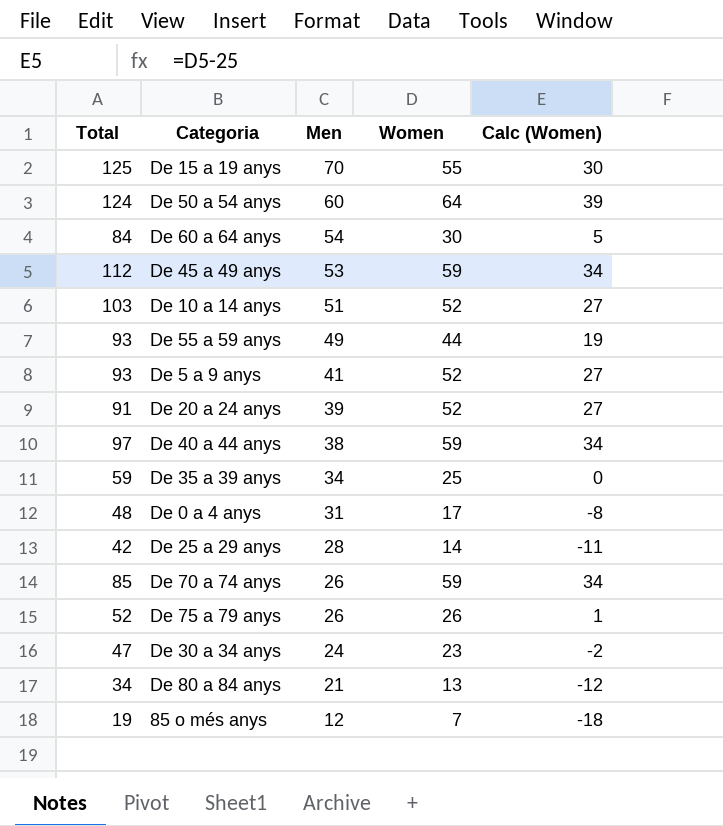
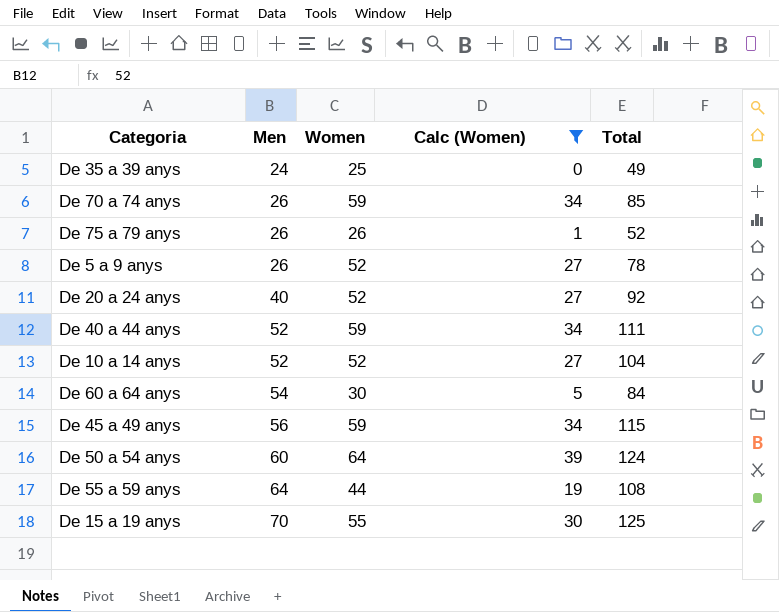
filter: none -> Calc (Women) >= 0
row order: Men descending -> Men ascending
column Total | position: 1 -> 5
De 35 a 39 anys | Men: 34 -> 24
De 35 a 39 anys | Total: 59 -> 49
De 5 a 9 anys | Men: 41 -> 26
De 5 a 9 anys | Total: 93 -> 78
De 20 a 24 anys | Men: 39 -> 40
De 20 a 24 anys | Total: 91 -> 92
De 40 a 44 anys | Men: 38 -> 52
De 40 a 44 anys | Total: 97 -> 111
De 10 a 14 anys | Men: 51 -> 52
De 10 a 14 anys | Total: 103 -> 104
De 45 a 49 anys | Men: 53 -> 56
De 45 a 49 anys | Total: 112 -> 115
De 55 a 59 anys | Men: 49 -> 64
De 55 a 59 anys | Total: 93 -> 108

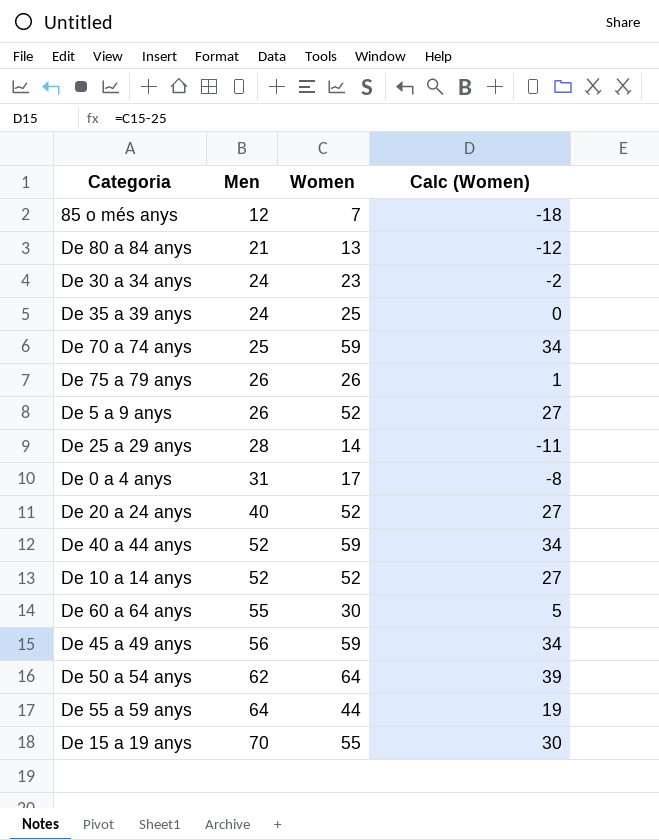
filter: Calc (Women) >= 0 -> none
column Total | formula: [Men] + [Women] -> none
De 70 a 74 anys | Men: 26 -> 25
De 60 a 64 anys | Men: 54 -> 55
De 50 a 54 anys | Men: 60 -> 62

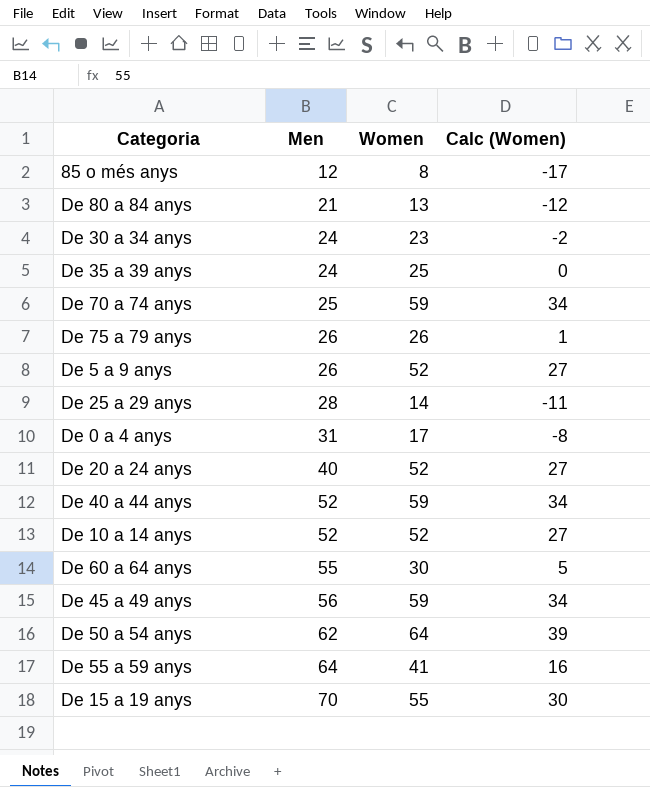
85 o més anys | Women: 7 -> 8
85 o més anys | Calc (Women): -18 -> -17
De 55 a 59 anys | Women: 44 -> 41
De 55 a 59 anys | Calc (Women): 19 -> 16

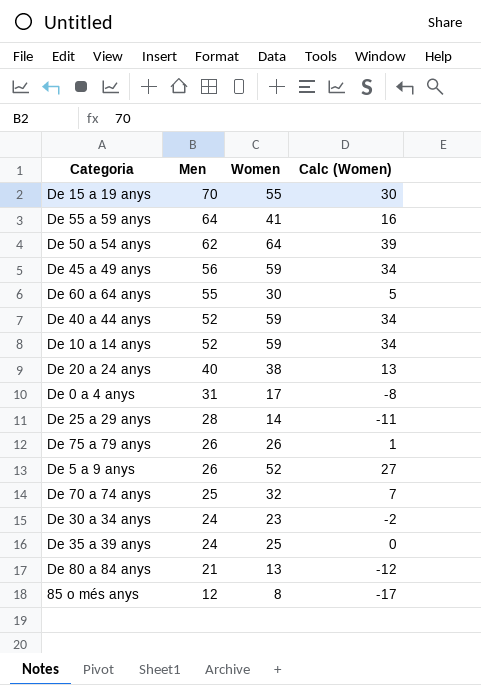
row order: Men ascending -> Men descending
De 10 a 14 anys | Women: 52 -> 59
De 10 a 14 anys | Calc (Women): 27 -> 34
De 20 a 24 anys | Women: 52 -> 38
De 20 a 24 anys | Calc (Women): 27 -> 13
De 70 a 74 anys | Women: 59 -> 32
De 70 a 74 anys | Calc (Women): 34 -> 7

